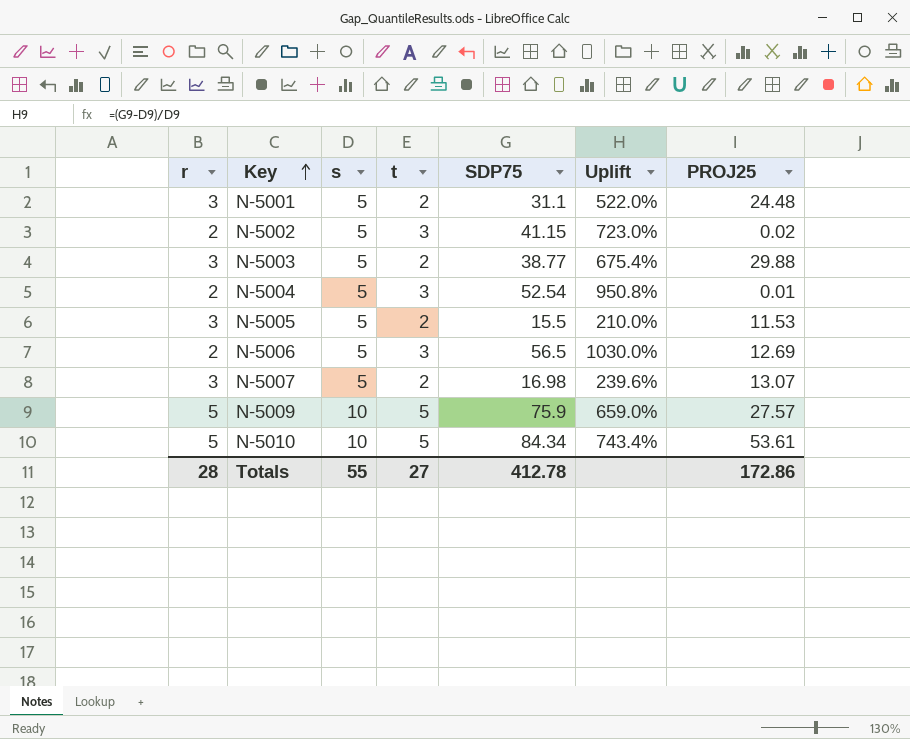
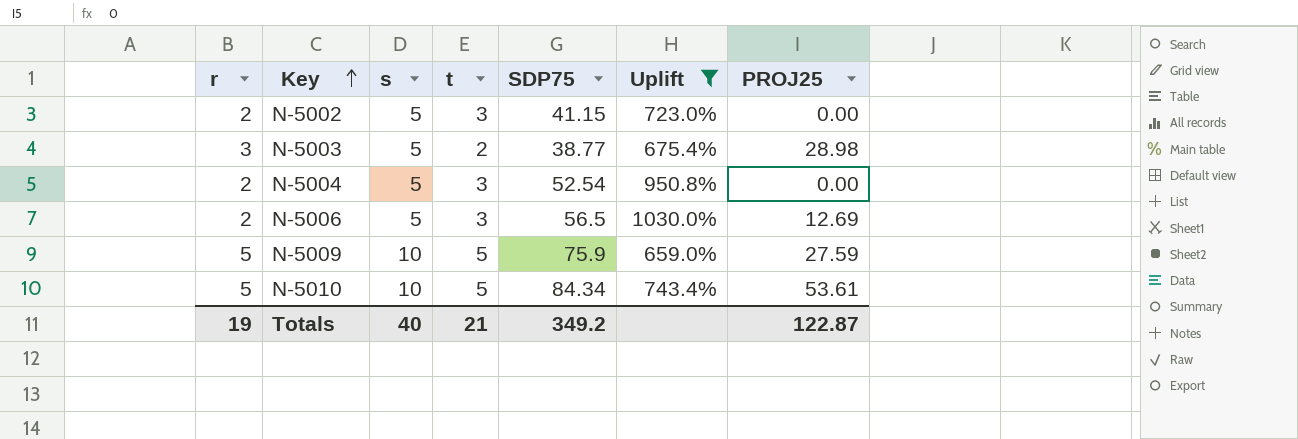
filter: none -> Uplift >= 659.0%
N-5002 | PROJ25: 0.02 -> 0.00
N-5003 | PROJ25: 29.88 -> 28.98
N-5004 | PROJ25: 0.01 -> 0.00
N-5009 | PROJ25: 27.57 -> 27.59
Totals | r: 28 -> 19
Totals | s: 55 -> 40
Totals | t: 27 -> 21
Totals | SDP75: 412.78 -> 349.2
Totals | PROJ25: 172.86 -> 122.87

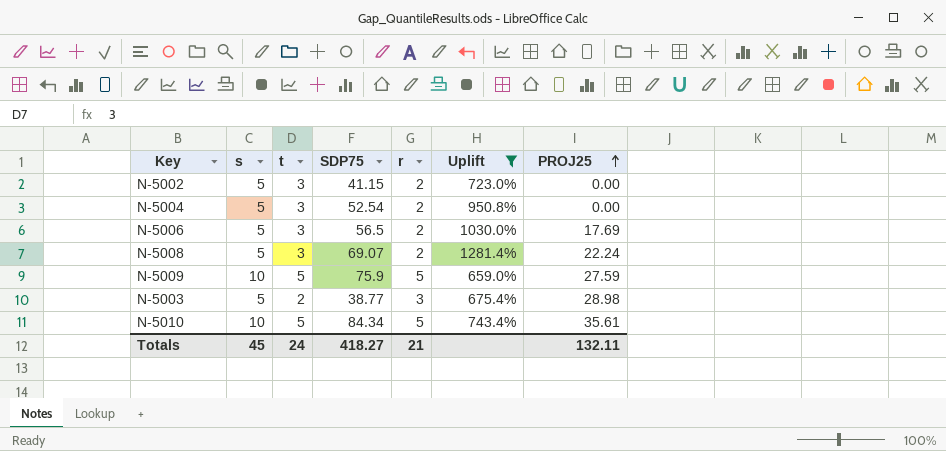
row order: Key ascending -> PROJ25 ascending
column r | position: 1 -> 5
N-5006 | PROJ25: 12.69 -> 17.69
row N-5008: none -> 5 | 3 | 69.07 | 2 | 1281.4% | 22.24
N-5010 | PROJ25: 53.61 -> 35.61
Totals | s: 40 -> 45
Totals | t: 21 -> 24
Totals | SDP75: 349.2 -> 418.27
Totals | r: 19 -> 21
Totals | PROJ25: 122.87 -> 132.11

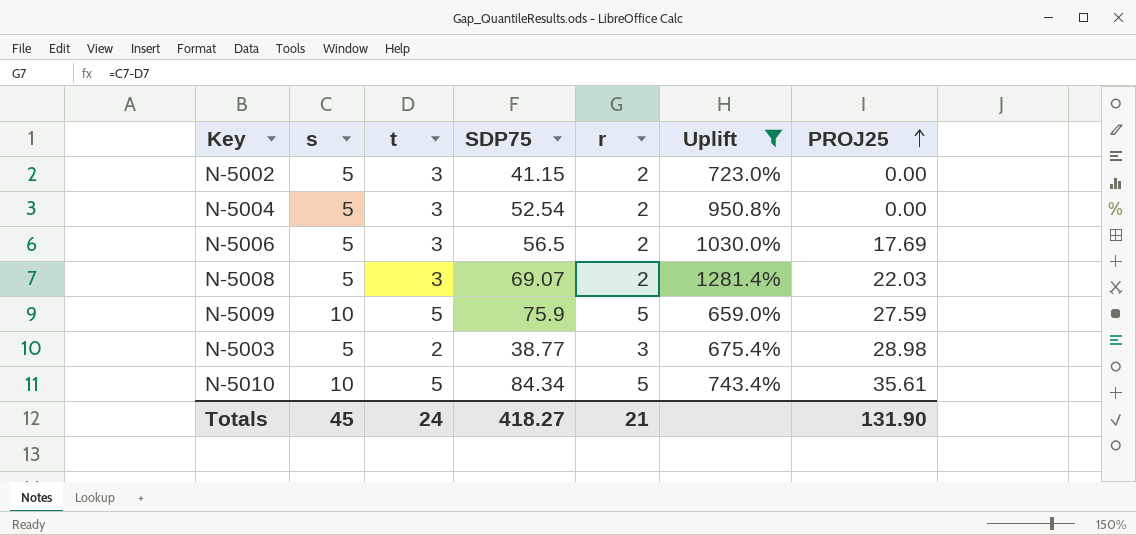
N-5008 | PROJ25: 22.24 -> 22.03
Totals | PROJ25: 132.11 -> 131.90

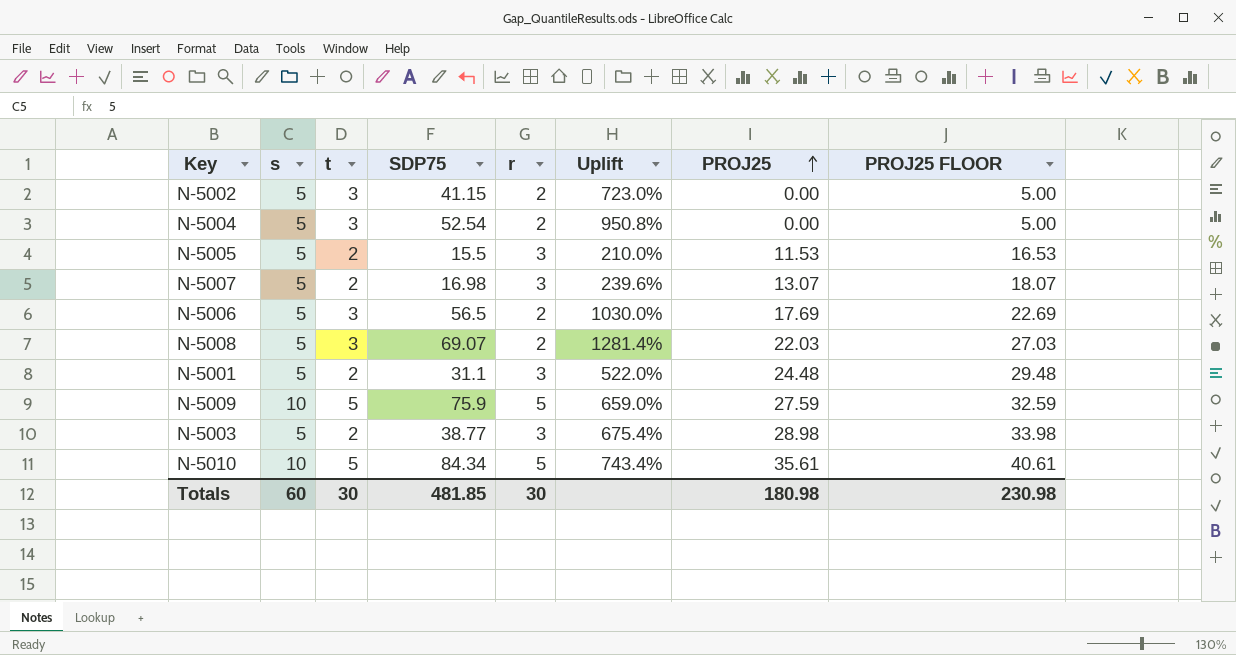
filter: Uplift >= 659.0% -> none
column PROJ25 FLOOR | formula: none -> [PROJ25] + 5
Totals | s: 45 -> 60
Totals | t: 24 -> 30
Totals | SDP75: 418.27 -> 481.85
Totals | r: 21 -> 30
Totals | PROJ25: 131.90 -> 180.98

